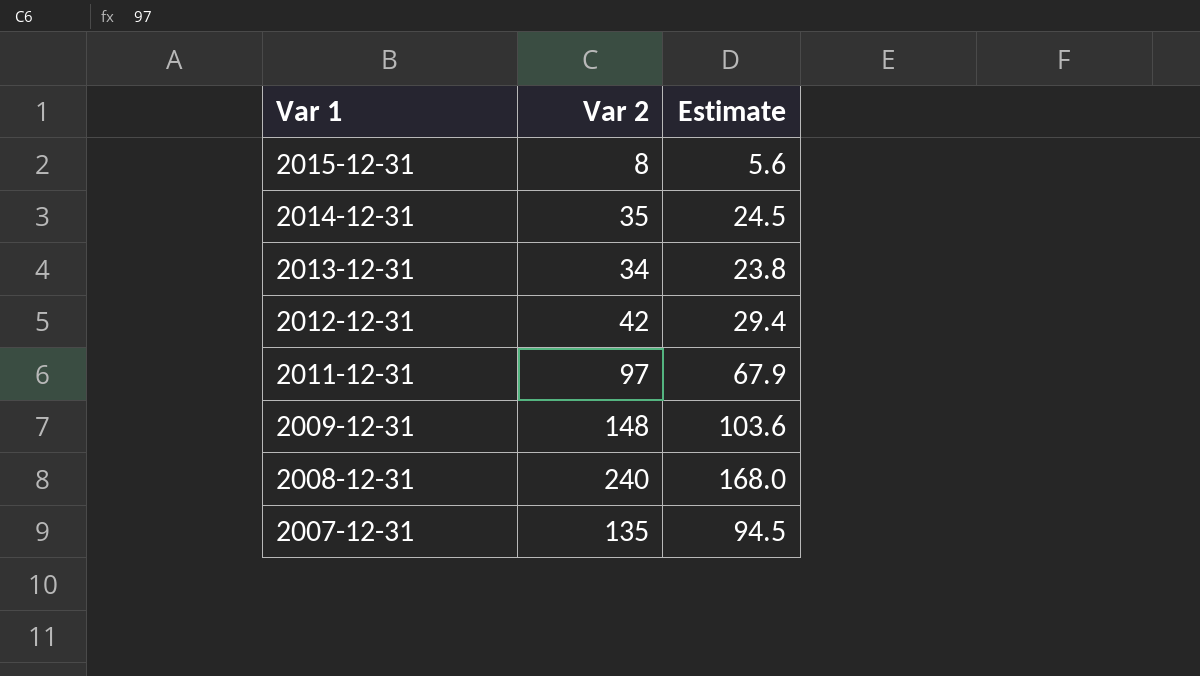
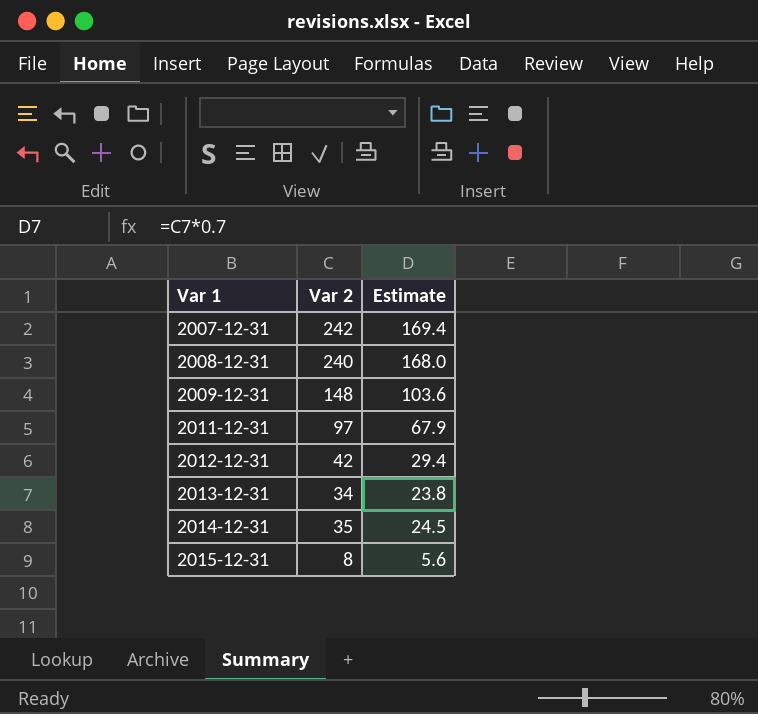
row order: Var 1 descending -> Var 1 ascending
2007-12-31 | Var 2: 135 -> 242
2007-12-31 | Estimate: 94.5 -> 169.4

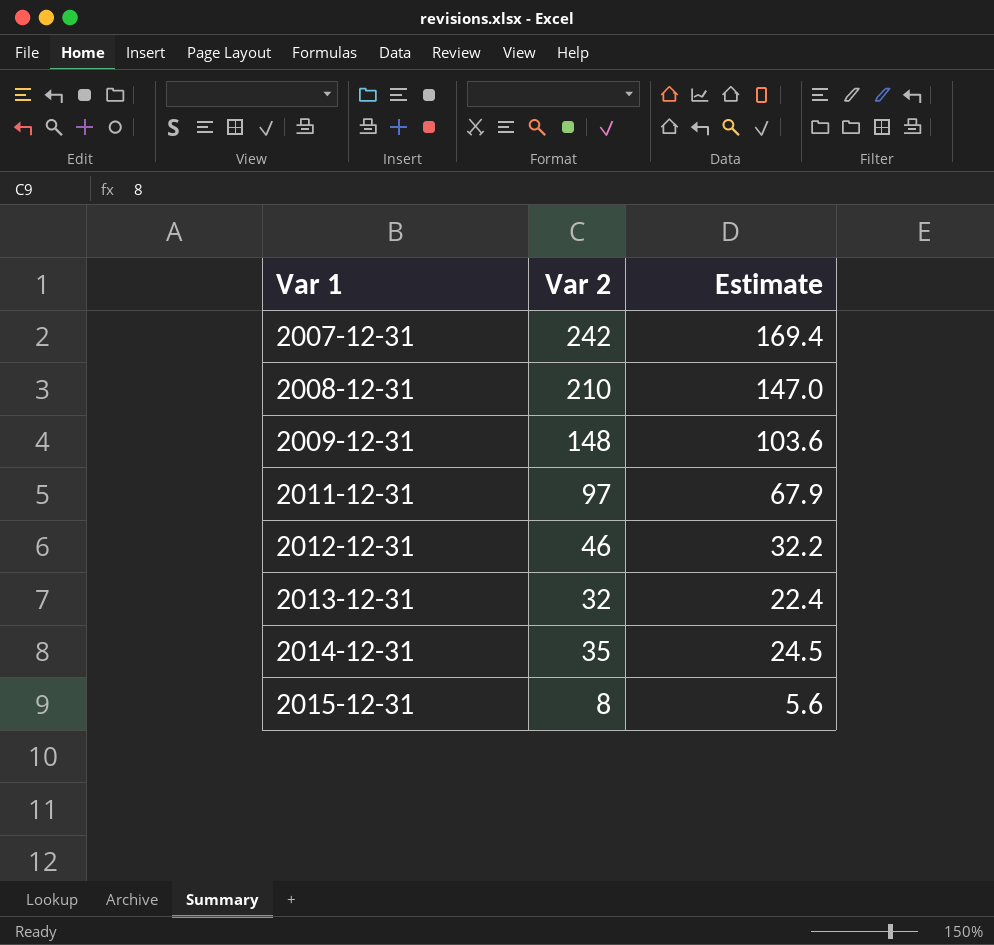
2008-12-31 | Var 2: 240 -> 210
2008-12-31 | Estimate: 168.0 -> 147.0
2012-12-31 | Var 2: 42 -> 46
2012-12-31 | Estimate: 29.4 -> 32.2
2013-12-31 | Var 2: 34 -> 32
2013-12-31 | Estimate: 23.8 -> 22.4

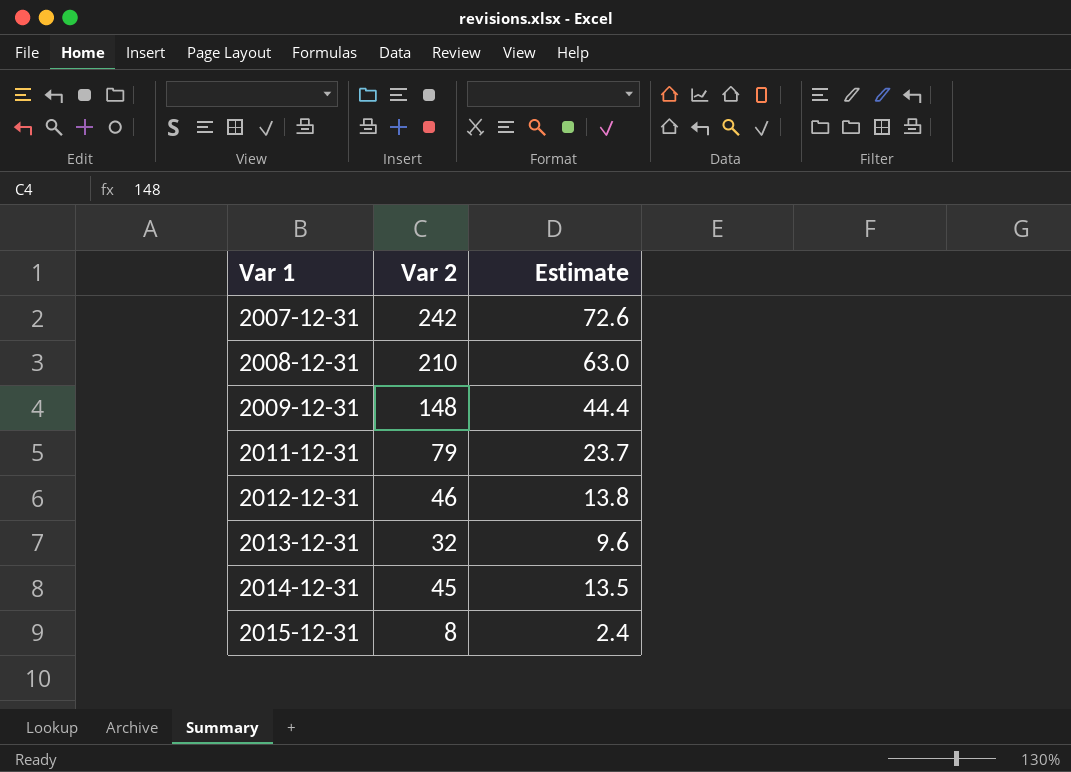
column Estimate | formula: [Var 2] * 0.7 -> [Var 2] * 0.3
2011-12-31 | Var 2: 97 -> 79
2014-12-31 | Var 2: 35 -> 45

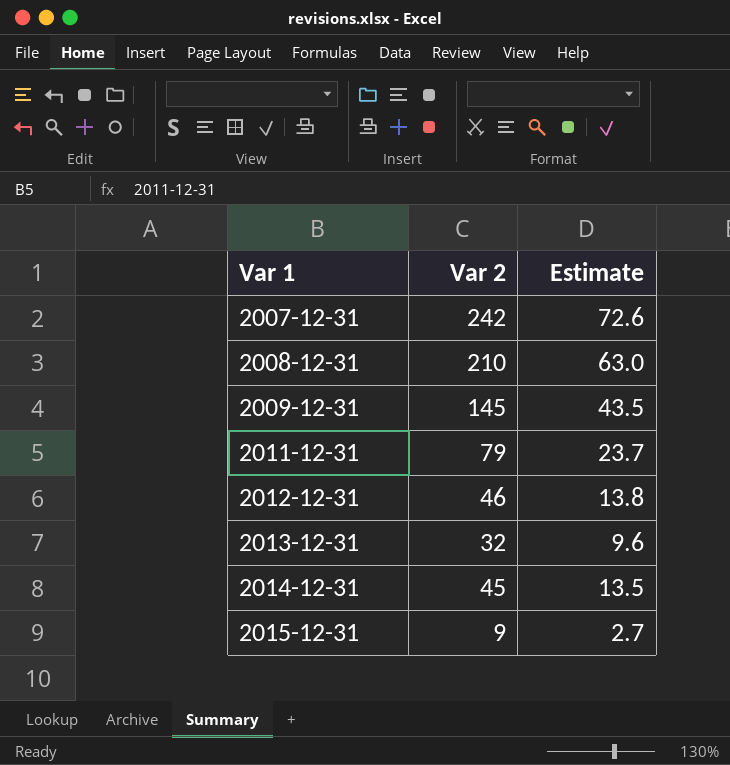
2009-12-31 | Var 2: 148 -> 145
2009-12-31 | Estimate: 44.4 -> 43.5
2015-12-31 | Var 2: 8 -> 9
2015-12-31 | Estimate: 2.4 -> 2.7

